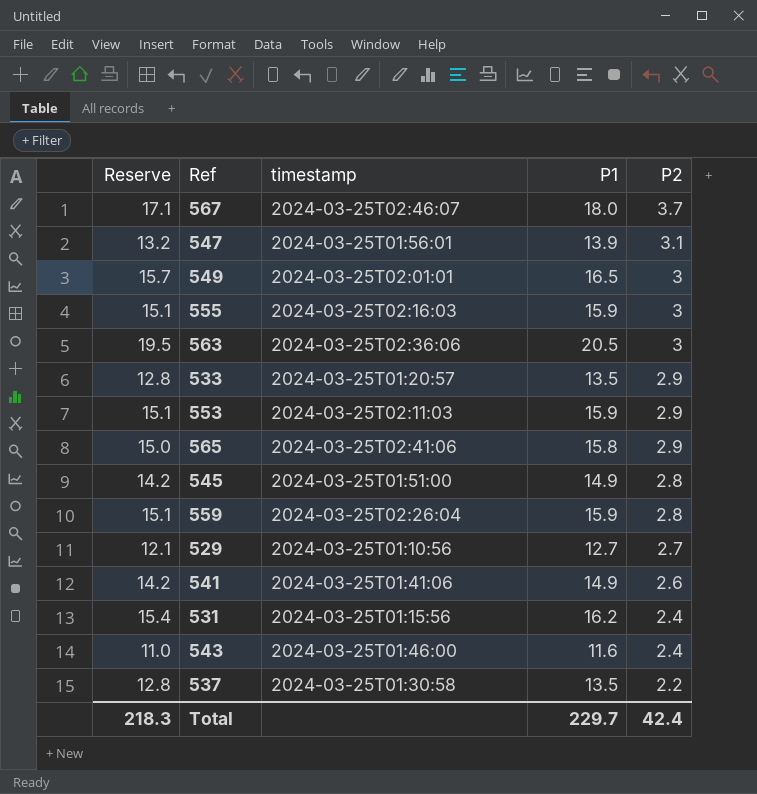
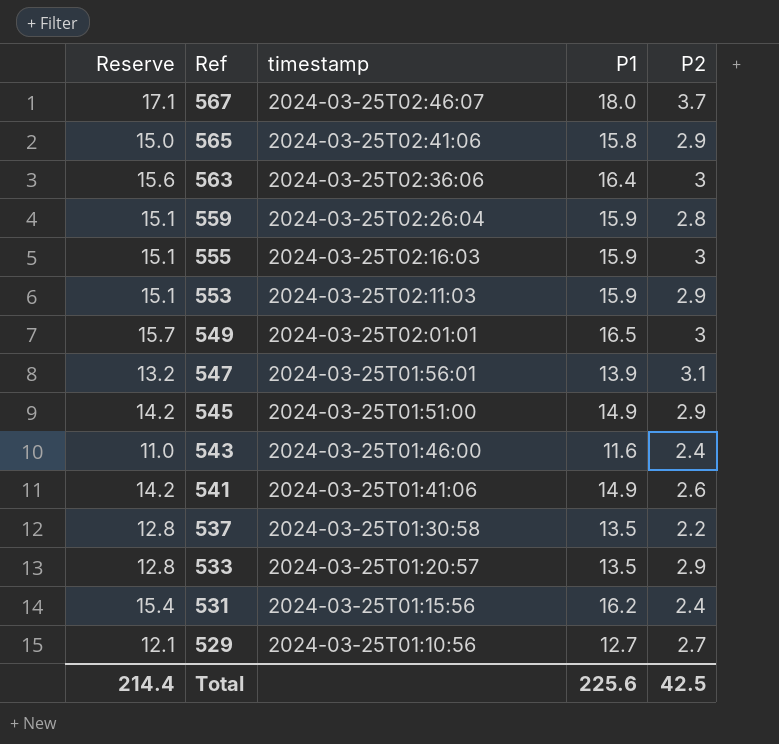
row order: P2 descending -> Ref descending
563 | Reserve: 19.5 -> 15.6
563 | P1: 20.5 -> 16.4
545 | P2: 2.8 -> 2.9
Total | Reserve: 218.3 -> 214.4
Total | P1: 229.7 -> 225.6
Total | P2: 42.4 -> 42.5

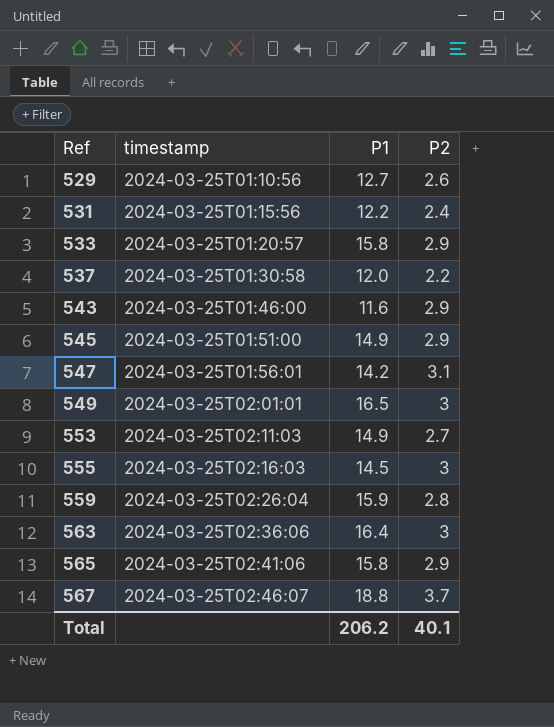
row order: Ref descending -> Ref ascending
column Reserve | formula: [P1] * 0.95 -> none
row 541: 14.2 | 2024-03-25T01:41:06 | 14.9 | 2.6 -> none
529 | P2: 2.7 -> 2.6
531 | P1: 16.2 -> 12.2
533 | P1: 13.5 -> 15.8
537 | P1: 13.5 -> 12.0
543 | P2: 2.4 -> 2.9
547 | P1: 13.9 -> 14.2
553 | P1: 15.9 -> 14.9
553 | P2: 2.9 -> 2.7
555 | P1: 15.9 -> 14.5
567 | P1: 18.0 -> 18.8
Total | P1: 225.6 -> 206.2
Total | P2: 42.5 -> 40.1

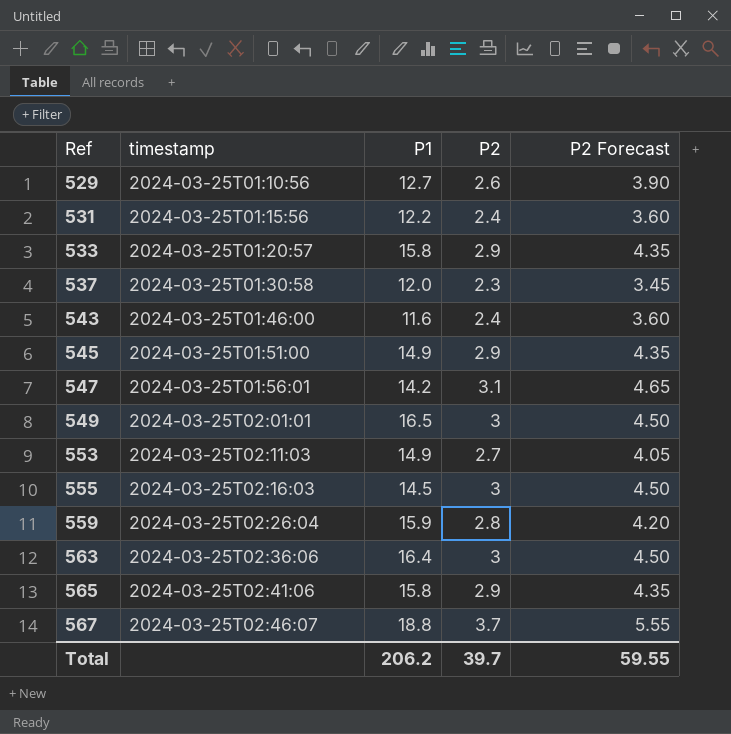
column P2 Forecast | formula: none -> [P2] * 1.5
537 | P2: 2.2 -> 2.3
543 | P2: 2.9 -> 2.4
Total | P2: 40.1 -> 39.7

